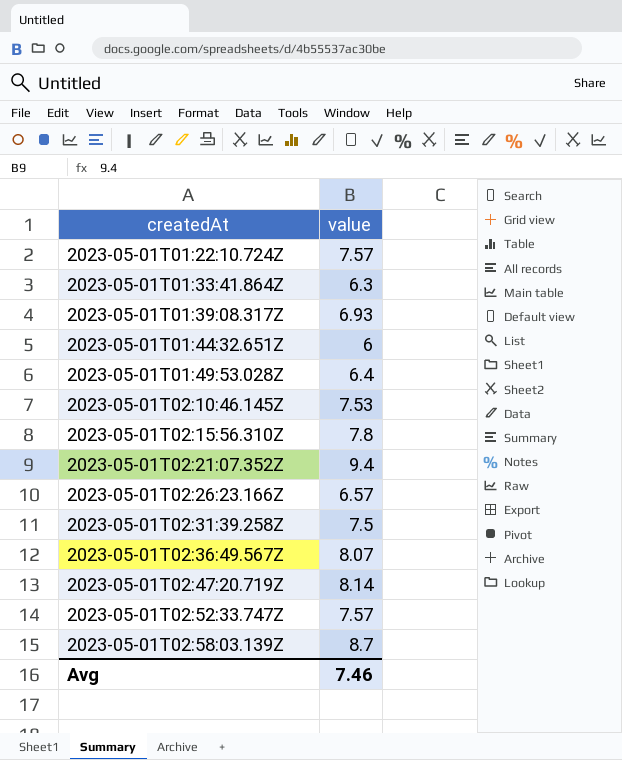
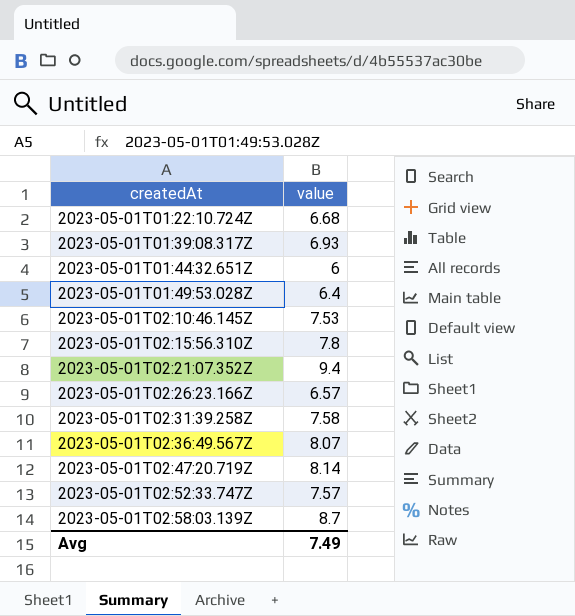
row 2023-05-01T01:33:41.864Z: 6.3 -> none
2023-05-01T01:22:10.724Z | value: 7.57 -> 6.68
2023-05-01T02:31:39.258Z | value: 7.5 -> 7.58
Avg | value: 7.46 -> 7.49

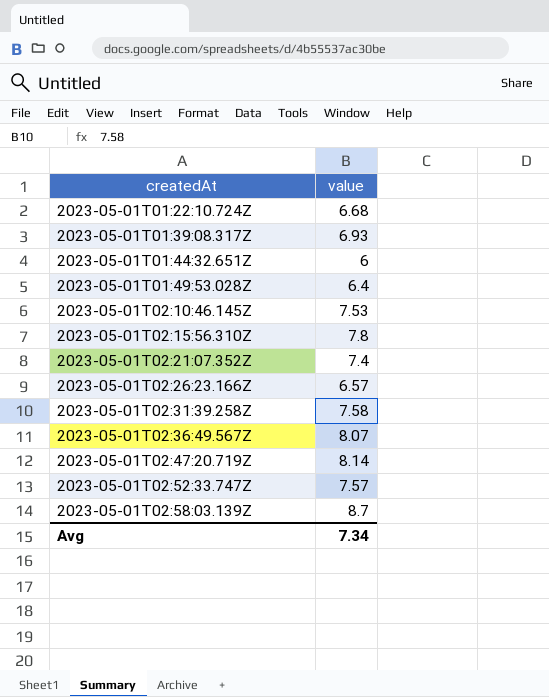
2023-05-01T02:21:07.352Z | value: 9.4 -> 7.4
Avg | value: 7.49 -> 7.34

